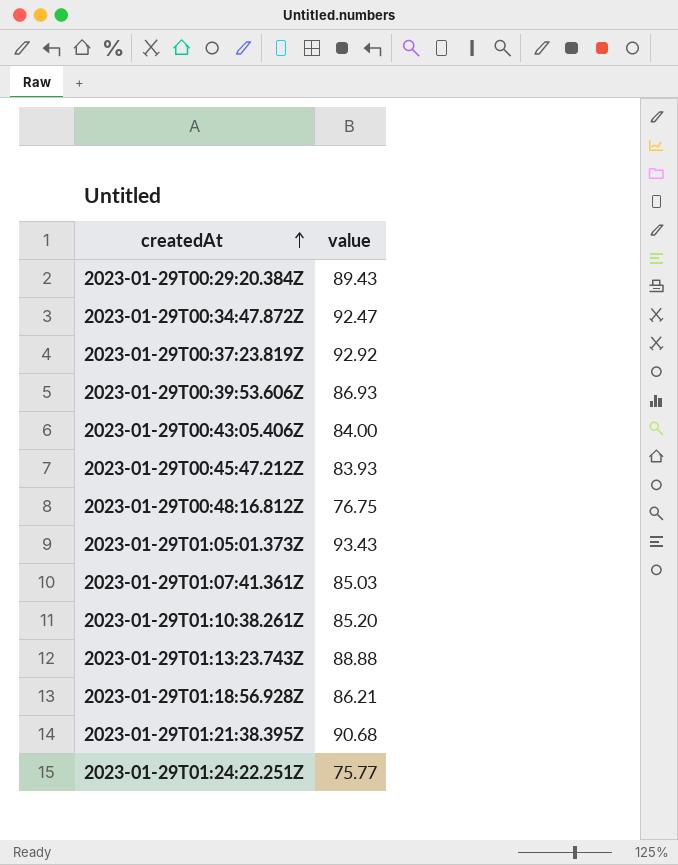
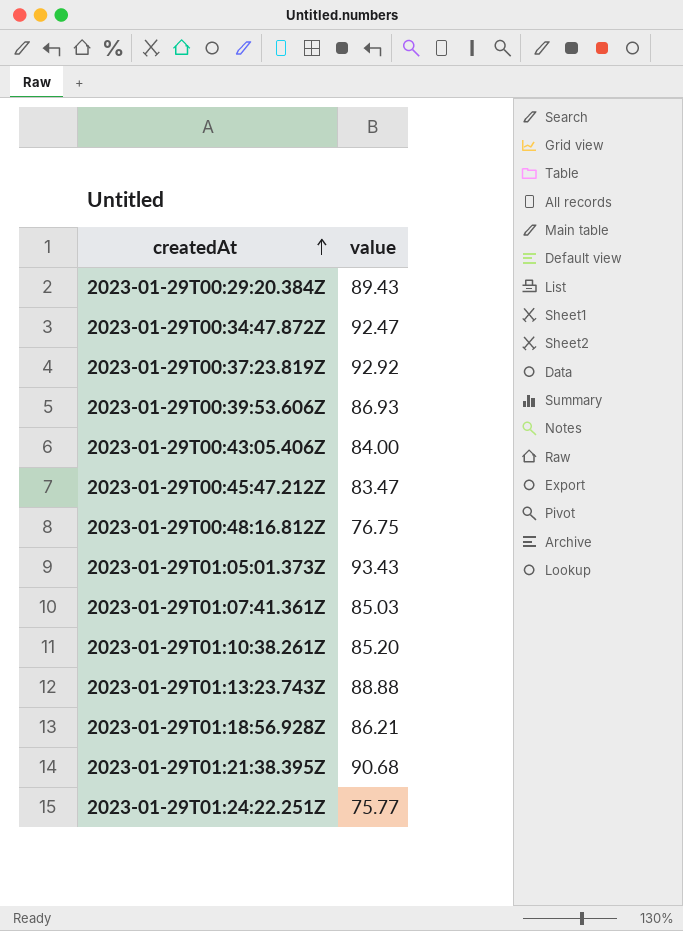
2023-01-29T00:45:47.212Z | value: 83.93 -> 83.47

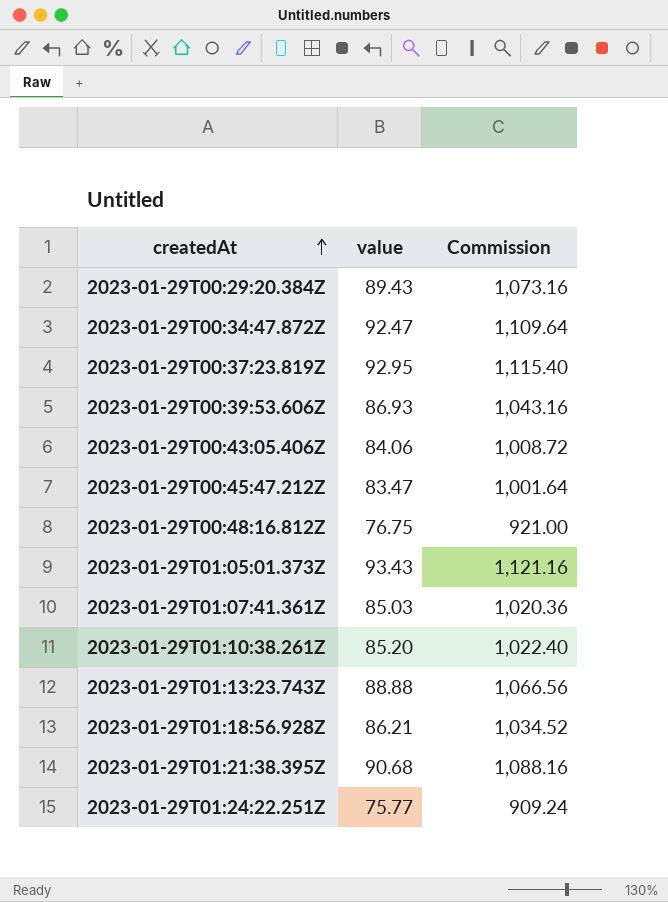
column Commission | formula: none -> [value] * 12
2023-01-29T00:37:23.819Z | value: 92.92 -> 92.95
2023-01-29T00:43:05.406Z | value: 84.00 -> 84.06

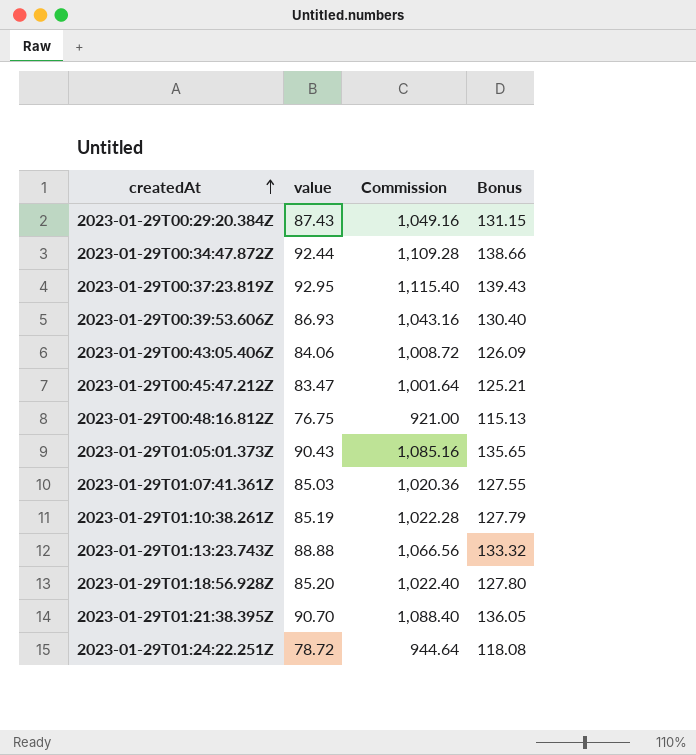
column Bonus | formula: none -> [value] * 1.5
2023-01-29T00:29:20.384Z | value: 89.43 -> 87.43
2023-01-29T00:29:20.384Z | Commission: 1,073.16 -> 1,049.16
2023-01-29T00:34:47.872Z | value: 92.47 -> 92.44
2023-01-29T00:34:47.872Z | Commission: 1,109.64 -> 1,109.28
2023-01-29T01:05:01.373Z | value: 93.43 -> 90.43
2023-01-29T01:05:01.373Z | Commission: 1,121.16 -> 1,085.16
2023-01-29T01:10:38.261Z | value: 85.20 -> 85.19
2023-01-29T01:10:38.261Z | Commission: 1,022.40 -> 1,022.28
2023-01-29T01:18:56.928Z | value: 86.21 -> 85.20
2023-01-29T01:18:56.928Z | Commission: 1,034.52 -> 1,022.40
2023-01-29T01:21:38.395Z | value: 90.68 -> 90.70
2023-01-29T01:21:38.395Z | Commission: 1,088.16 -> 1,088.40
2023-01-29T01:24:22.251Z | value: 75.77 -> 78.72
2023-01-29T01:24:22.251Z | Commission: 909.24 -> 944.64

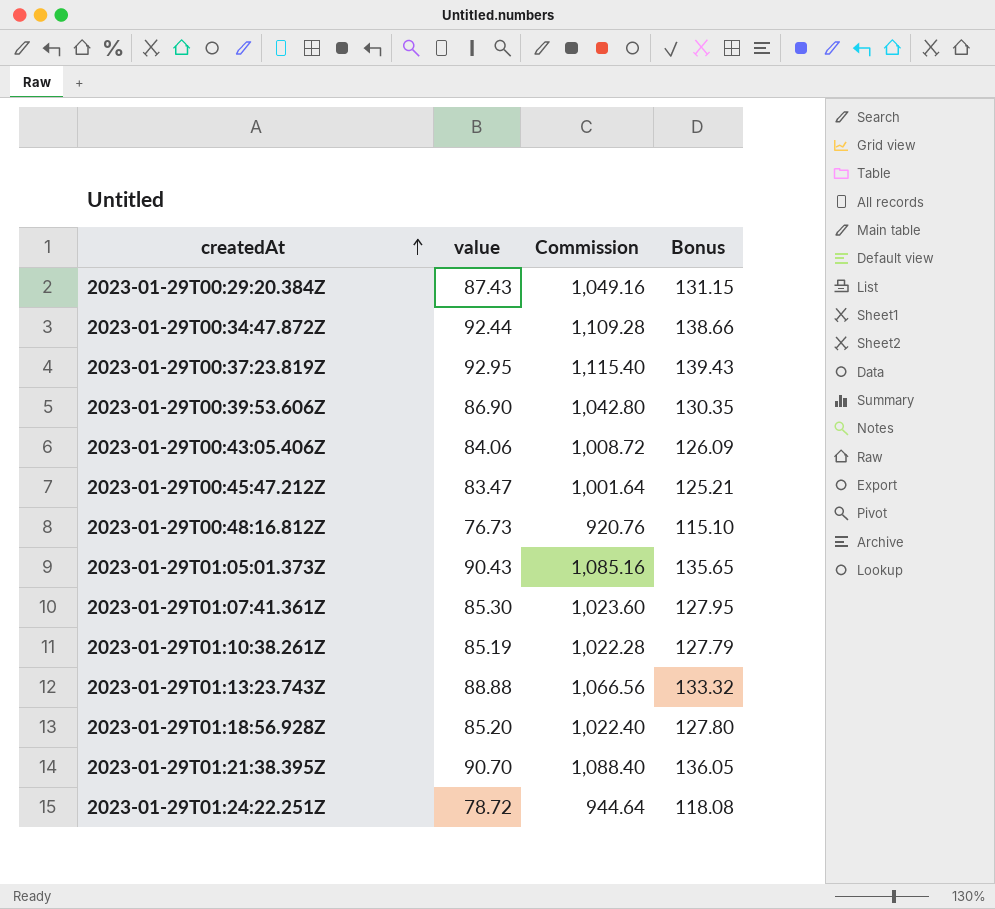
2023-01-29T00:39:53.606Z | value: 86.93 -> 86.90
2023-01-29T00:39:53.606Z | Commission: 1,043.16 -> 1,042.80
2023-01-29T00:39:53.606Z | Bonus: 130.40 -> 130.35
2023-01-29T00:48:16.812Z | value: 76.75 -> 76.73
2023-01-29T00:48:16.812Z | Commission: 921.00 -> 920.76
2023-01-29T00:48:16.812Z | Bonus: 115.13 -> 115.10
2023-01-29T01:07:41.361Z | value: 85.03 -> 85.30
2023-01-29T01:07:41.361Z | Commission: 1,020.36 -> 1,023.60
2023-01-29T01:07:41.361Z | Bonus: 127.55 -> 127.95

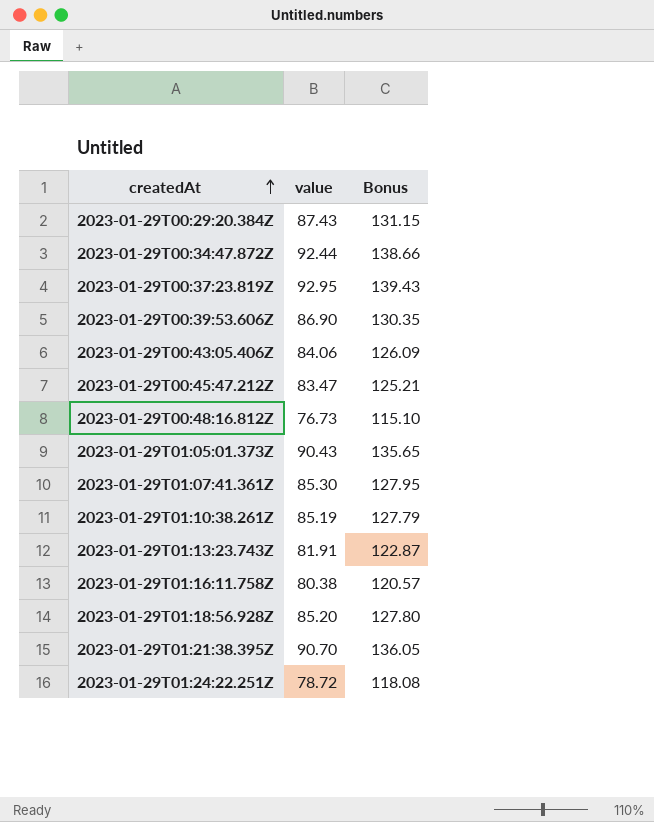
column Commission | formula: [value] * 12 -> none
2023-01-29T01:13:23.743Z | value: 88.88 -> 81.91
2023-01-29T01:13:23.743Z | Bonus: 133.32 -> 122.87
row 2023-01-29T01:16:11.758Z: none -> 80.38 | 120.57

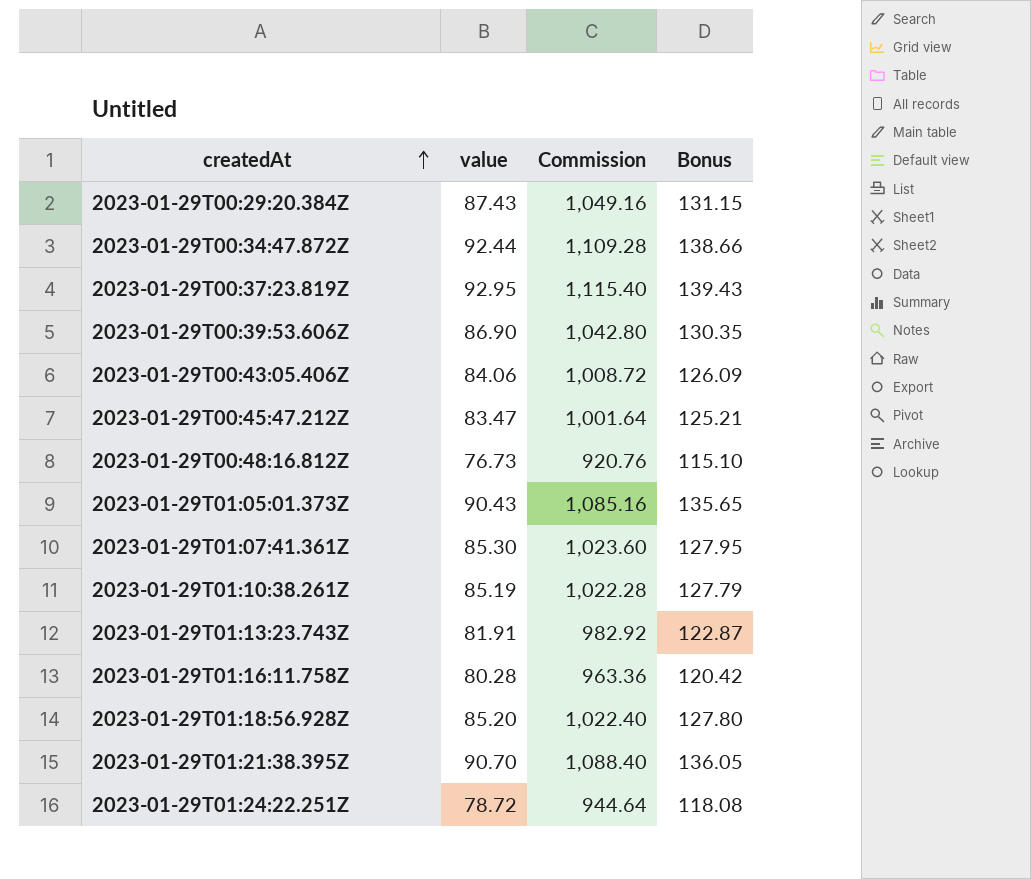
column Commission | formula: none -> [value] * 12
2023-01-29T01:16:11.758Z | value: 80.38 -> 80.28
2023-01-29T01:16:11.758Z | Bonus: 120.57 -> 120.42

